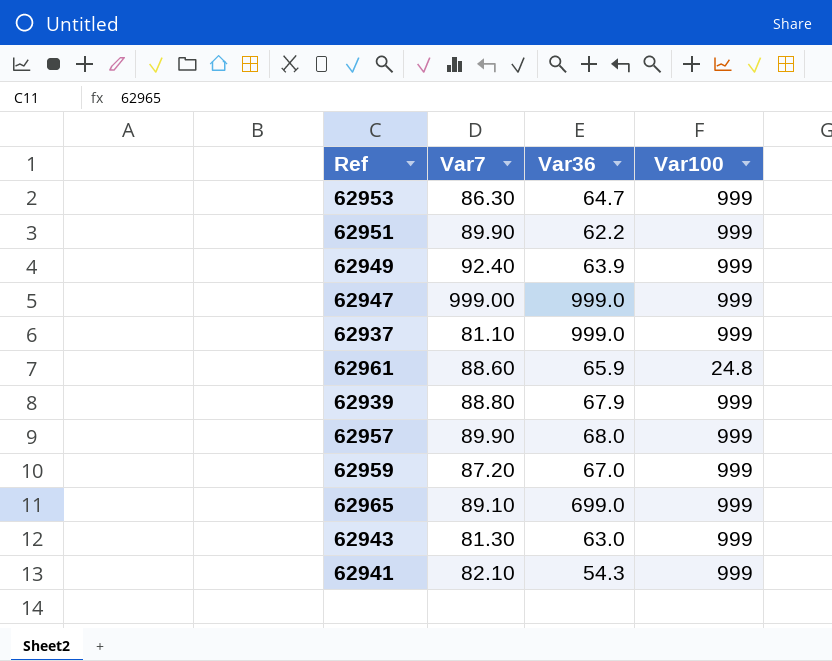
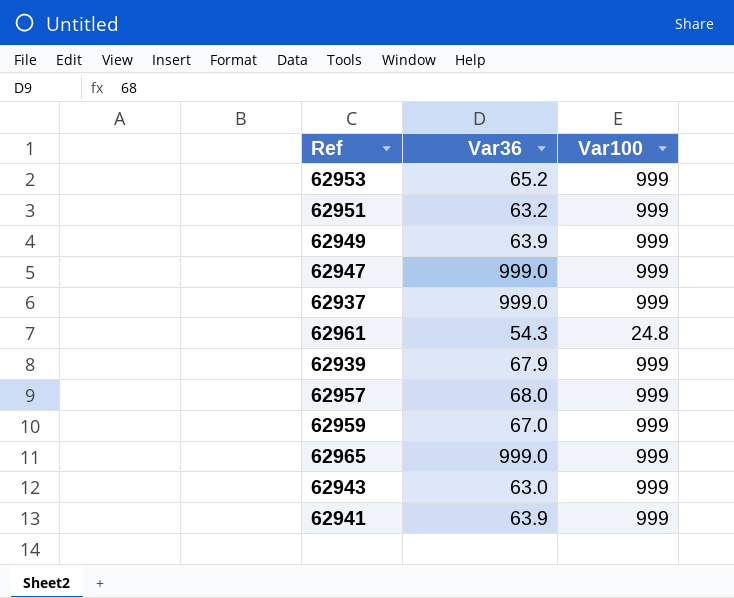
column Var7 | position: 2 -> none
62953 | Var36: 64.7 -> 65.2
62951 | Var36: 62.2 -> 63.2
62961 | Var36: 65.9 -> 54.3
62965 | Var36: 699.0 -> 999.0
62941 | Var36: 54.3 -> 63.9

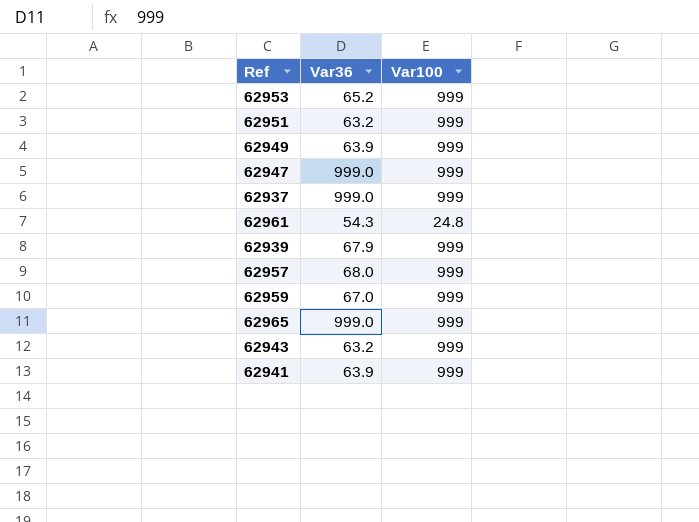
62943 | Var36: 63.0 -> 63.2

